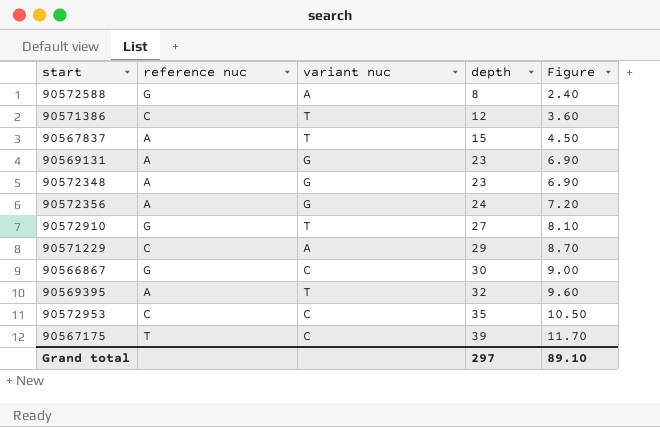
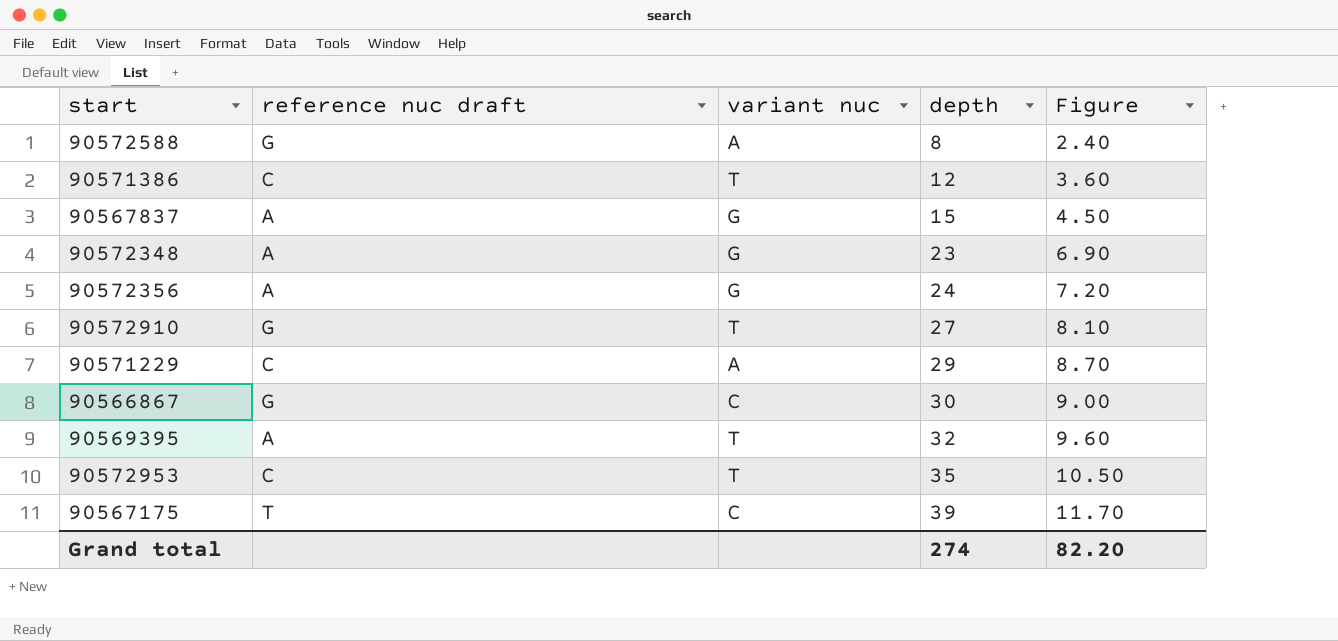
column name: reference nuc -> reference nuc draft
row 90569131: A | G | 23 | 6.90 -> none
90567837 | variant nuc: T -> G
90572953 | variant nuc: C -> T
Grand total | depth: 297 -> 274
Grand total | Figure: 89.10 -> 82.20

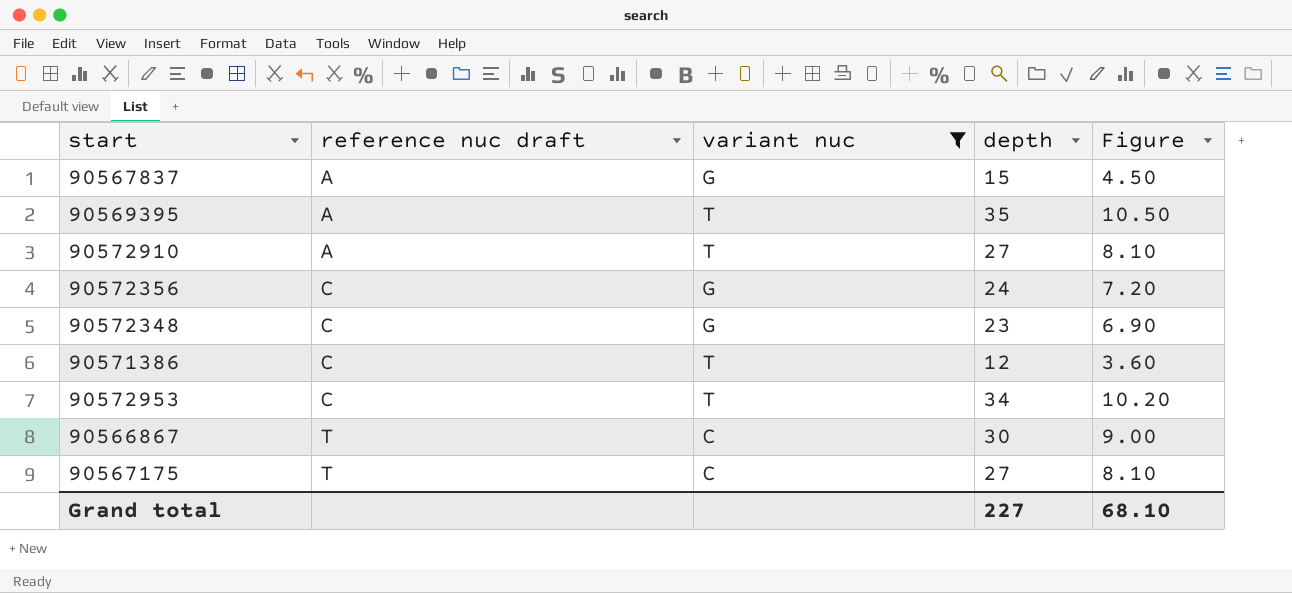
filter: none -> variant nuc != A
row order: depth ascending -> reference nuc draft ascending
90569395 | depth: 32 -> 35
90569395 | Figure: 9.60 -> 10.50
90572910 | reference nuc draft: G -> A
90572356 | reference nuc draft: A -> C
90572348 | reference nuc draft: A -> C
90572953 | depth: 35 -> 34
90572953 | Figure: 10.50 -> 10.20
90566867 | reference nuc draft: G -> T
90567175 | depth: 39 -> 27
90567175 | Figure: 11.70 -> 8.10
Grand total | depth: 274 -> 227
Grand total | Figure: 82.20 -> 68.10

